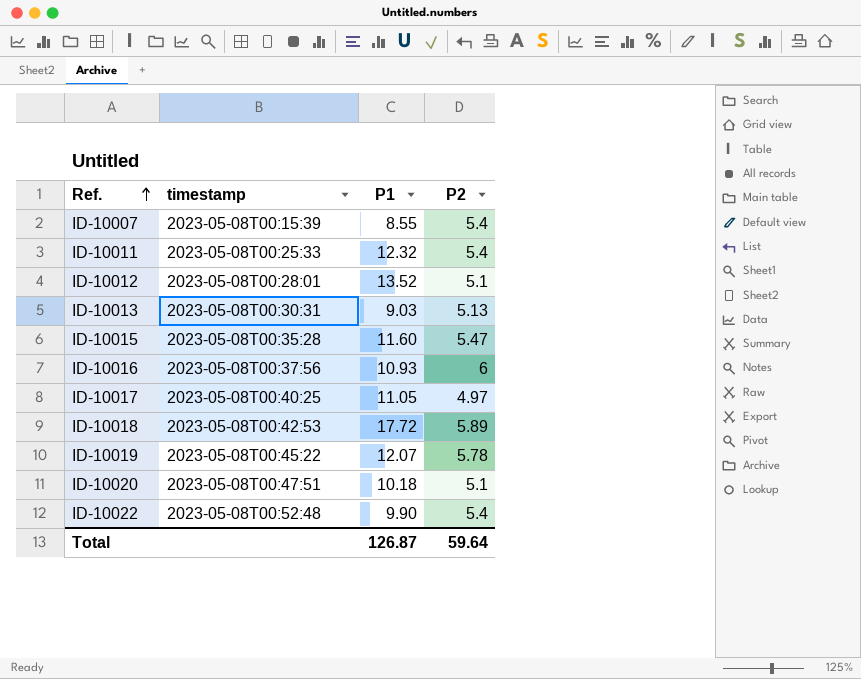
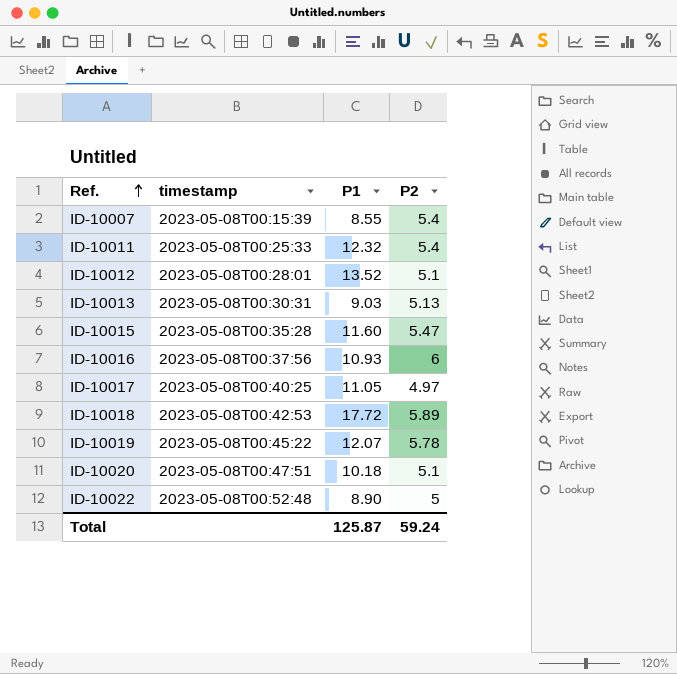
ID-10022 | P1: 9.90 -> 8.90
ID-10022 | P2: 5.4 -> 5
Total | P1: 126.87 -> 125.87
Total | P2: 59.64 -> 59.24

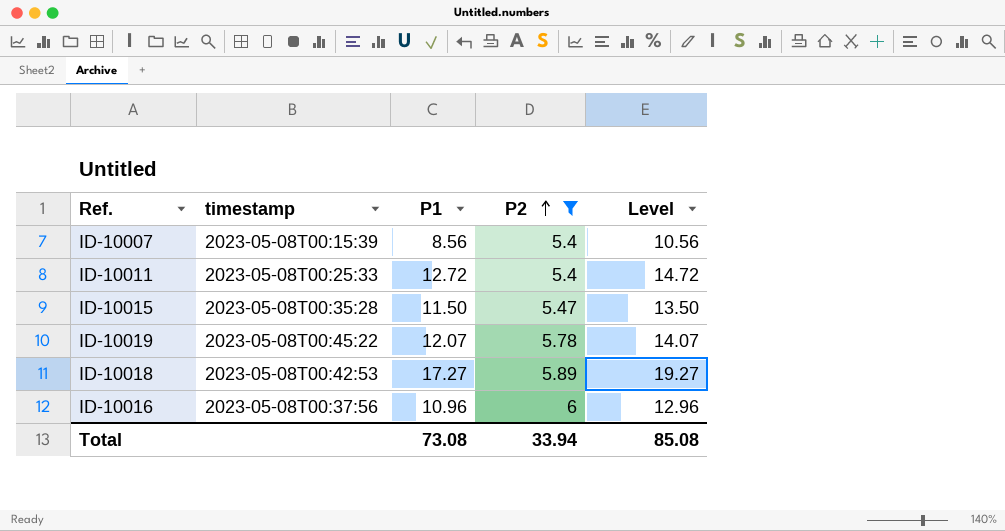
filter: none -> P2 >= 5.4
row order: Ref. ascending -> P2 ascending
column Level | formula: none -> [P1] + 2
ID-10007 | P1: 8.55 -> 8.56
ID-10011 | P1: 12.32 -> 12.72
ID-10015 | P1: 11.60 -> 11.50
ID-10018 | P1: 17.72 -> 17.27
ID-10016 | P1: 10.93 -> 10.96
Total | P1: 125.87 -> 73.08
Total | P2: 59.24 -> 33.94

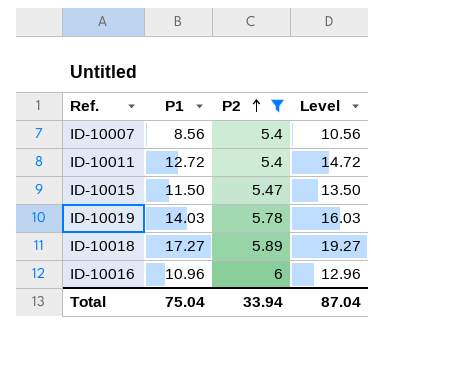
column timestamp | position: 2 -> none
ID-10019 | P1: 12.07 -> 14.03
ID-10019 | Level: 14.07 -> 16.03
Total | P1: 73.08 -> 75.04
Total | Level: 85.08 -> 87.04

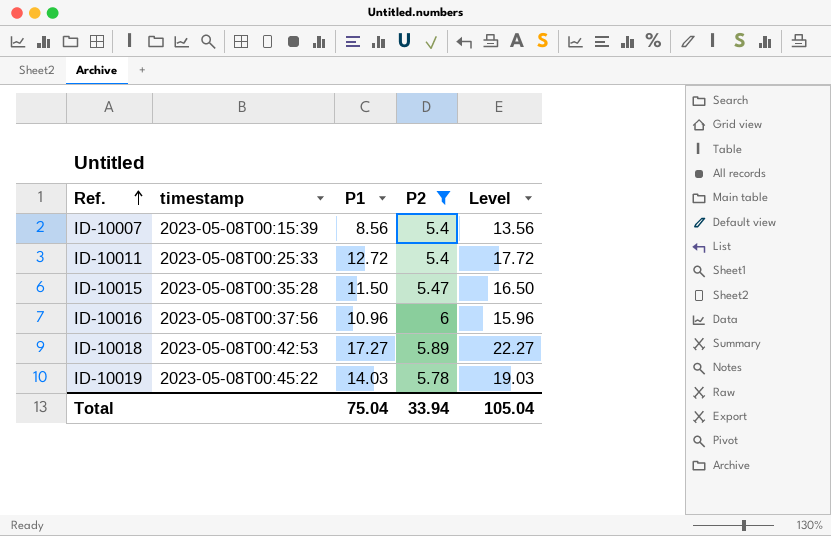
row order: P2 ascending -> Ref. ascending
column timestamp | position: none -> 2
column Level | formula: [P1] + 2 -> [P1] + 5
Total | Level: 87.04 -> 105.04

